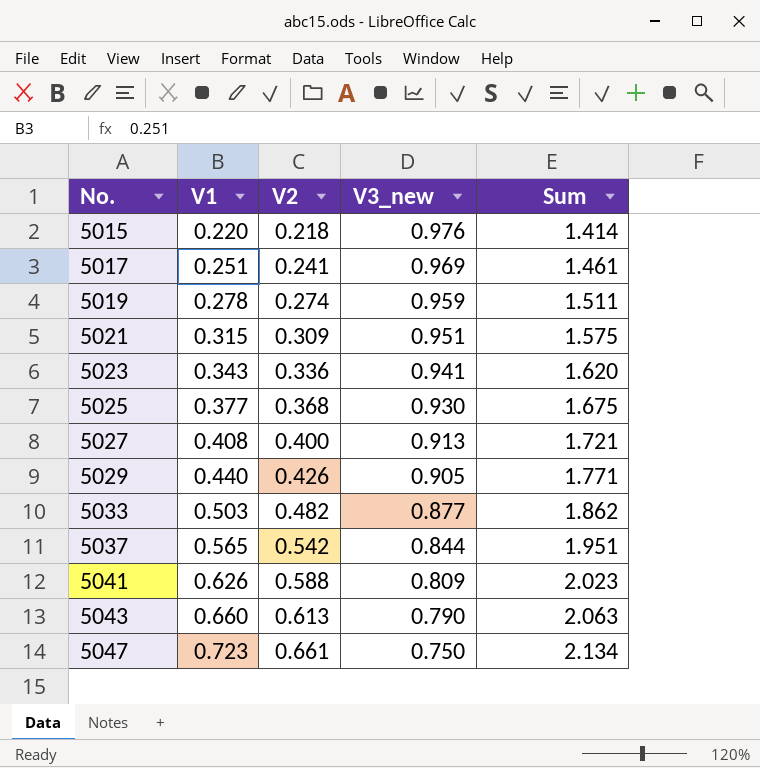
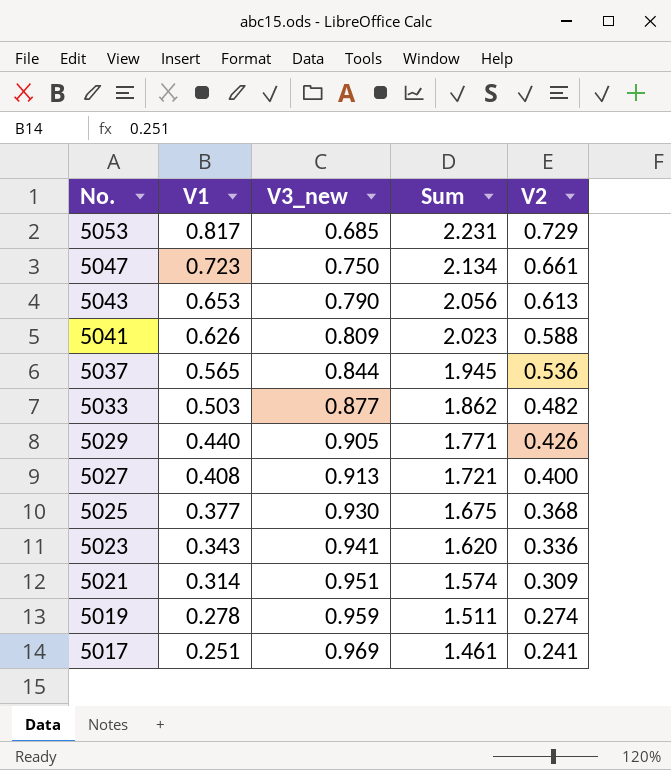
row order: No. ascending -> No. descending
column V2 | position: 3 -> 5
row 5015: 0.220 | 0.218 | 0.976 | 1.414 -> none
row 5053: none -> 0.817 | 0.685 | 2.231 | 0.729
5043 | V1: 0.660 -> 0.653
5043 | Sum: 2.063 -> 2.056
5037 | Sum: 1.951 -> 1.945
5037 | V2: 0.542 -> 0.536
5021 | V1: 0.315 -> 0.314
5021 | Sum: 1.575 -> 1.574

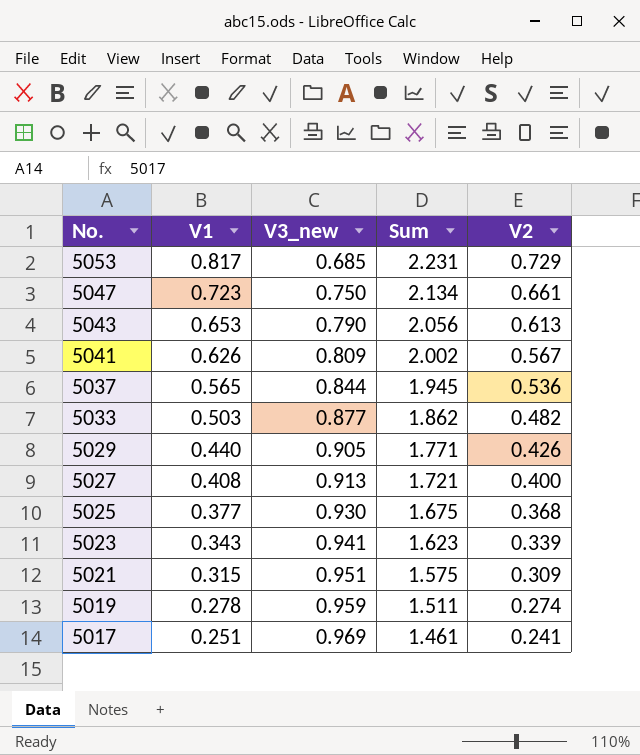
5041 | Sum: 2.023 -> 2.002
5041 | V2: 0.588 -> 0.567
5023 | Sum: 1.620 -> 1.623
5023 | V2: 0.336 -> 0.339
5021 | V1: 0.314 -> 0.315
5021 | Sum: 1.574 -> 1.575

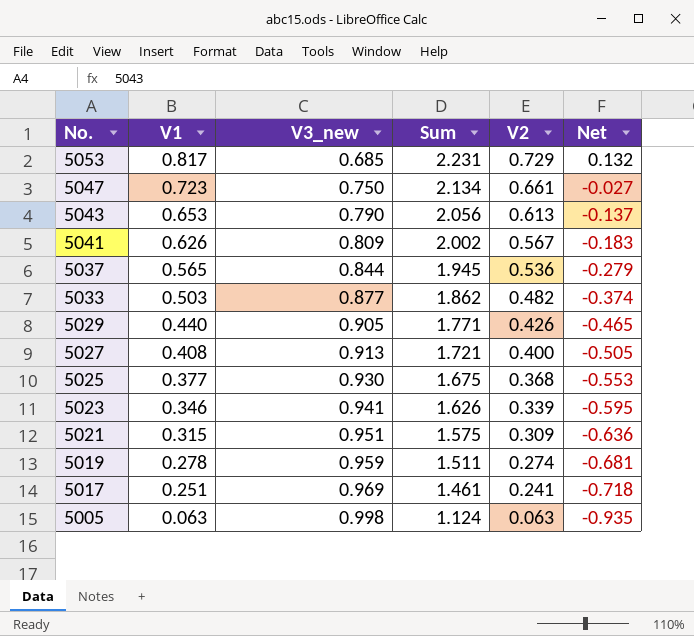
column Net | formula: none -> [V1] - [V3_new]
5023 | V1: 0.343 -> 0.346
5023 | Sum: 1.623 -> 1.626
row 5005: none -> 0.063 | 0.998 | 1.124 | 0.063 | -0.935

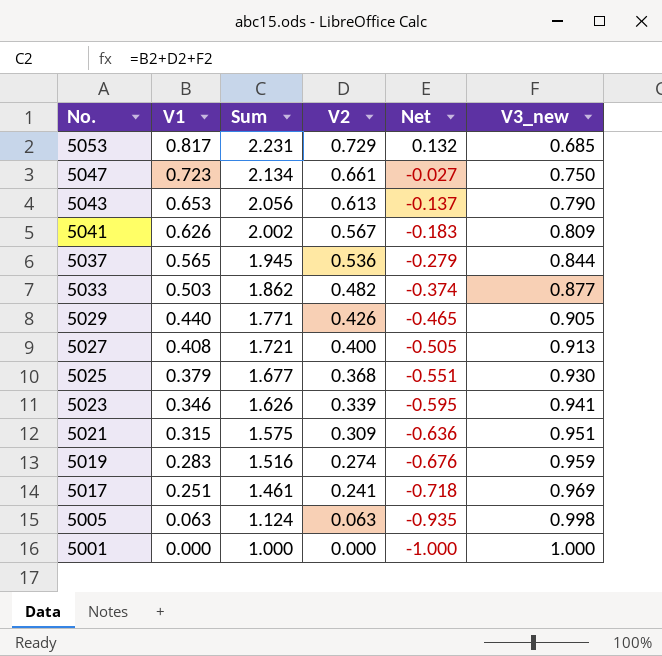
column V3_new | position: 3 -> 6
5025 | V1: 0.377 -> 0.379
5025 | Sum: 1.675 -> 1.677
5025 | Net: -0.553 -> -0.551
5019 | V1: 0.278 -> 0.283
5019 | Sum: 1.511 -> 1.516
5019 | Net: -0.681 -> -0.676
row 5001: none -> 0.000 | 1.000 | 0.000 | -1.000 | 1.000

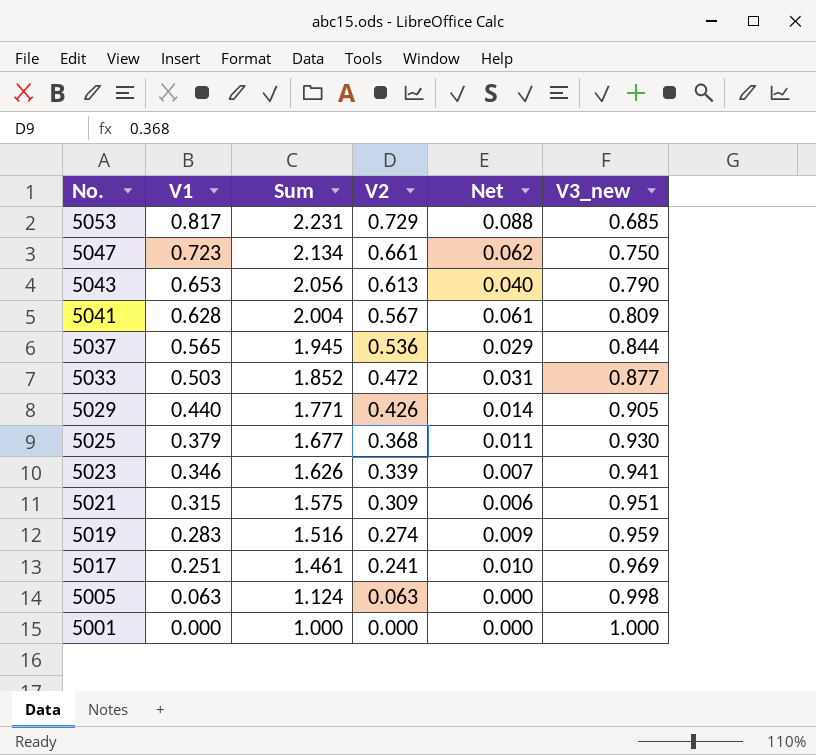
column Net | formula: [V1] - [V3_new] -> [V1] - [V2]
row 5027: 0.408 | 1.721 | 0.400 | -0.505 | 0.913 -> none
5041 | V1: 0.626 -> 0.628
5041 | Sum: 2.002 -> 2.004
5033 | Sum: 1.862 -> 1.852
5033 | V2: 0.482 -> 0.472

